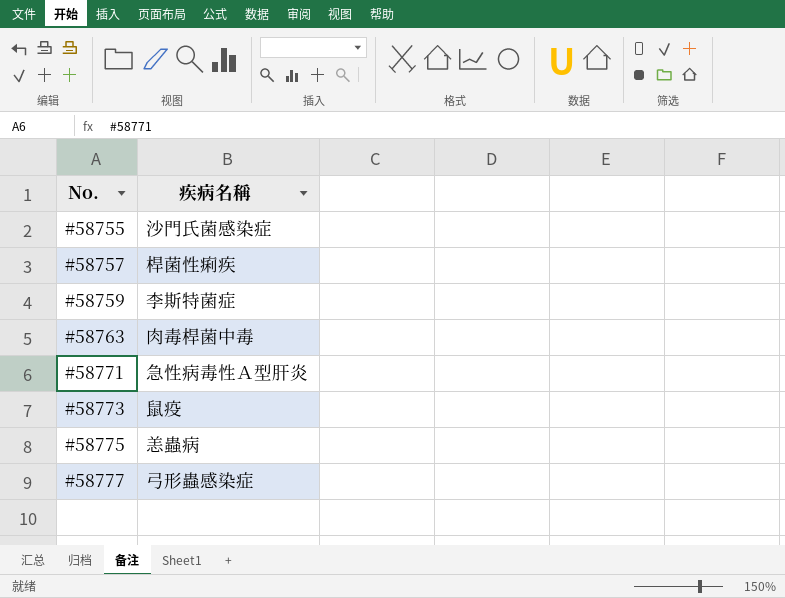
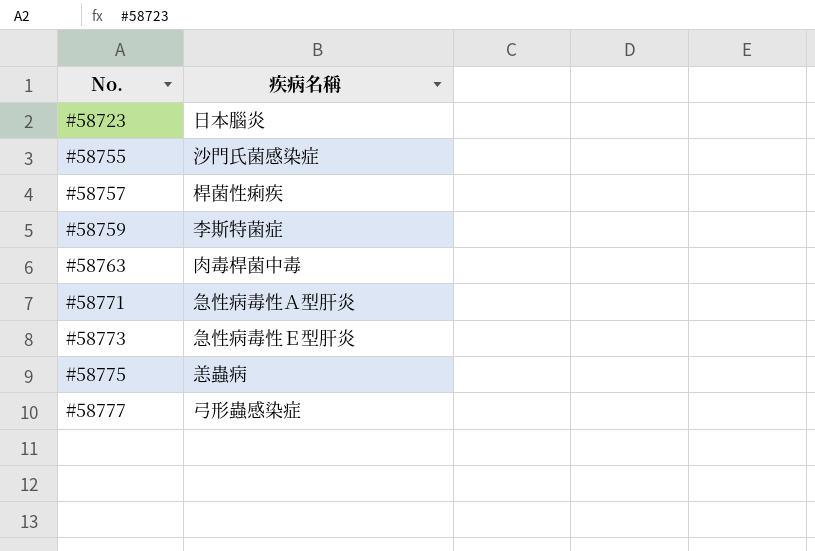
row #58723: none -> 日本腦炎
#58773 | 疾病名稱: 鼠疫 -> 急性病毒性Ｅ型肝炎

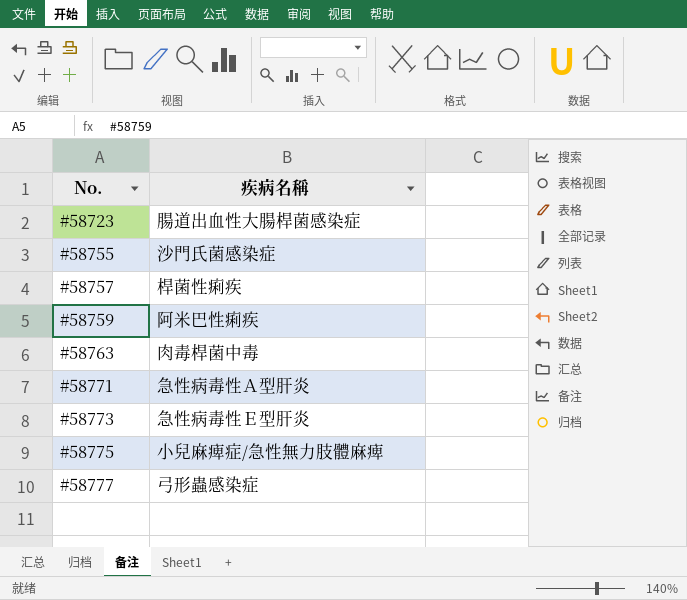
#58723 | 疾病名稱: 日本腦炎 -> 腸道出血性大腸桿菌感染症
#58759 | 疾病名稱: 李斯特菌症 -> 阿米巴性痢疾
#58775 | 疾病名稱: 恙蟲病 -> 小兒麻痺症/急性無力肢體麻痺

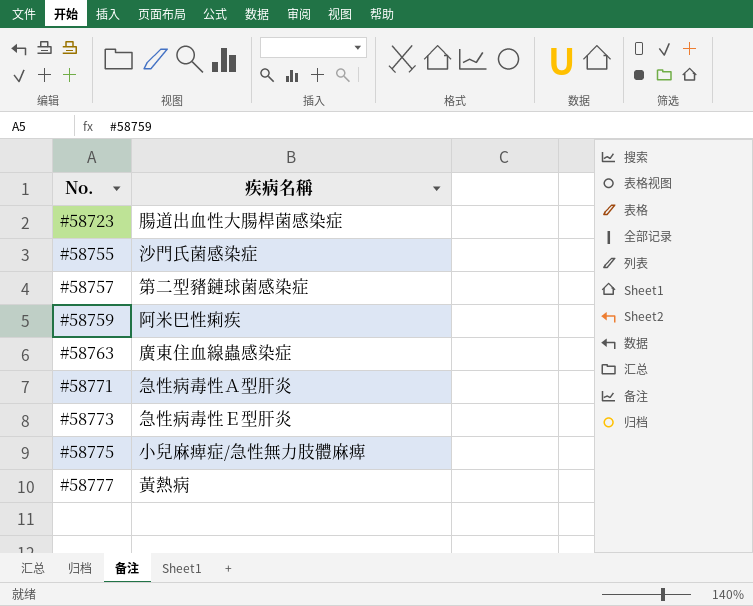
#58757 | 疾病名稱: 桿菌性痢疾 -> 第二型豬鏈球菌感染症
#58763 | 疾病名稱: 肉毒桿菌中毒 -> 廣東住血線蟲感染症
#58777 | 疾病名稱: 弓形蟲感染症 -> 黃熱病

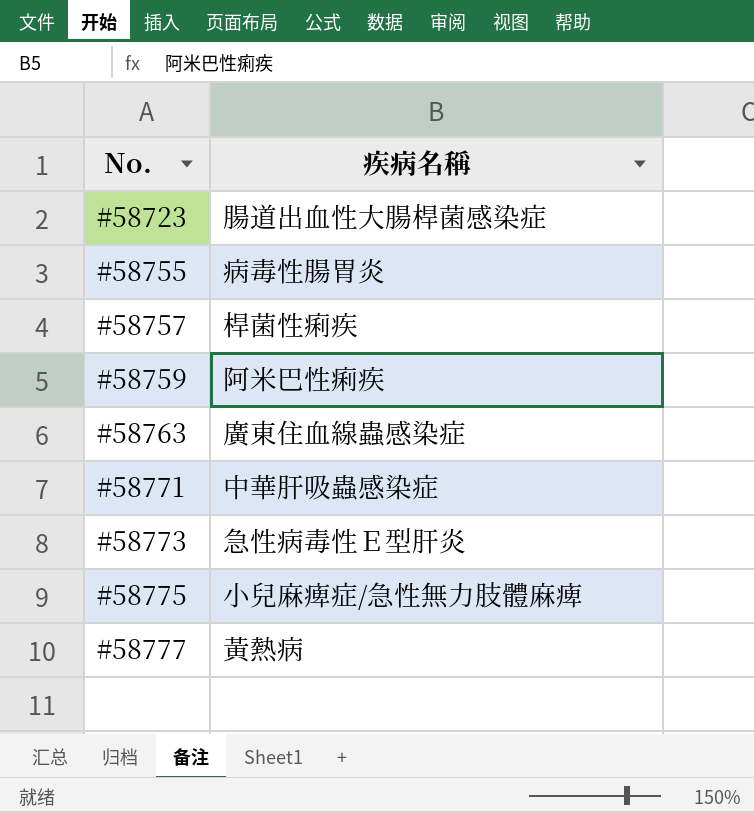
#58755 | 疾病名稱: 沙門氏菌感染症 -> 病毒性腸胃炎
#58757 | 疾病名稱: 第二型豬鏈球菌感染症 -> 桿菌性痢疾
#58771 | 疾病名稱: 急性病毒性Ａ型肝炎 -> 中華肝吸蟲感染症

